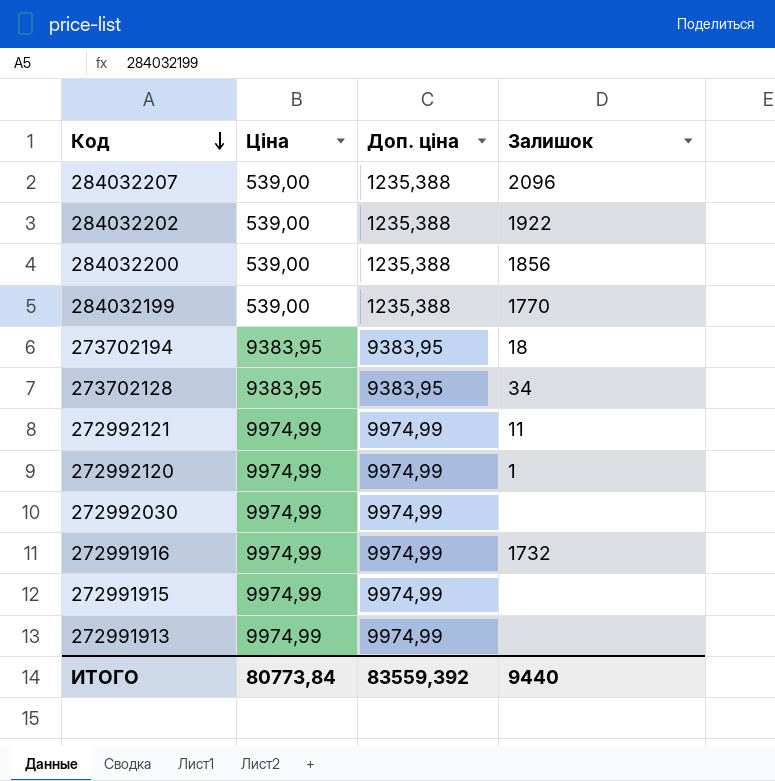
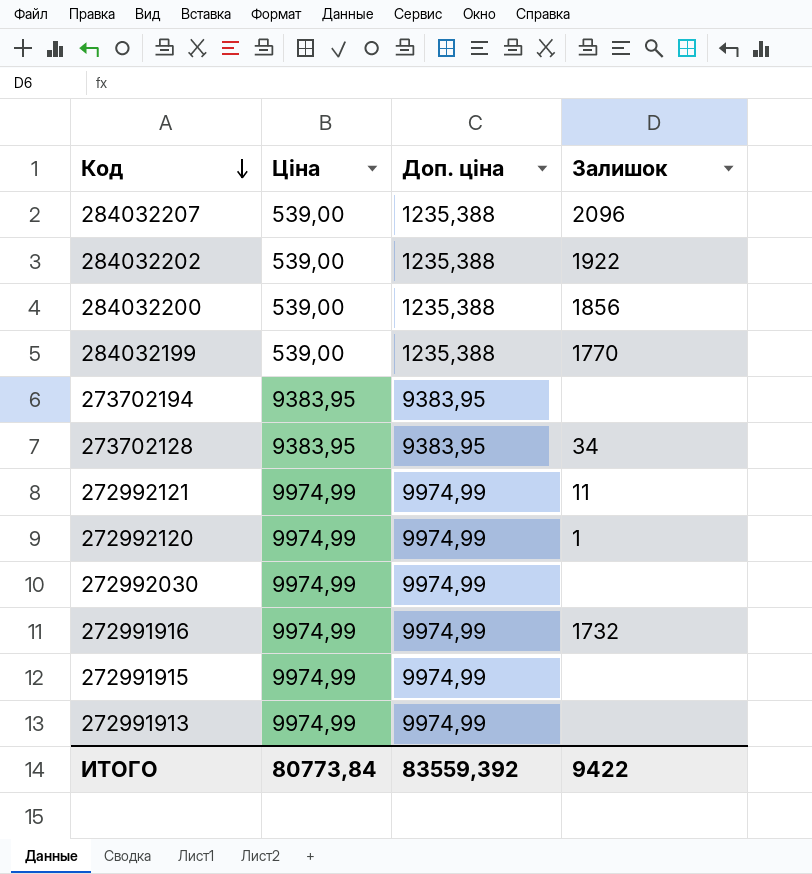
273702194 | Залишок: 18 -> none
ИТОГО | Залишок: 9440 -> 9422

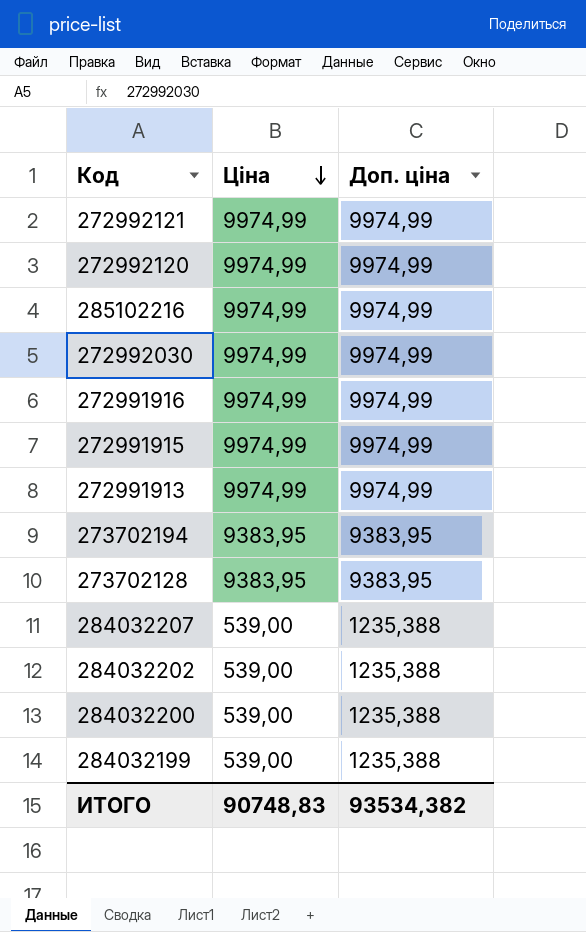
row order: Код descending -> Ціна descending
column Залишок | position: 4 -> none
row 285102216: none -> 9974,99 | 9974,99
ИТОГО | Ціна: 80773,84 -> 90748,83
ИТОГО | Доп. ціна: 83559,392 -> 93534,382

